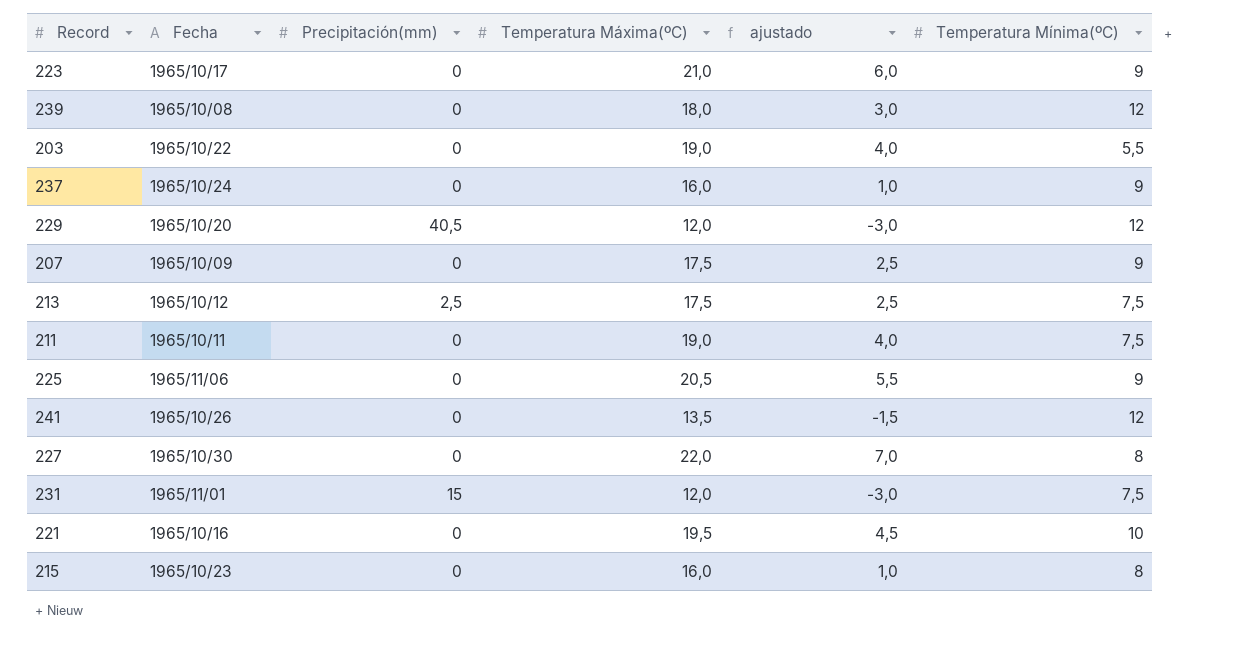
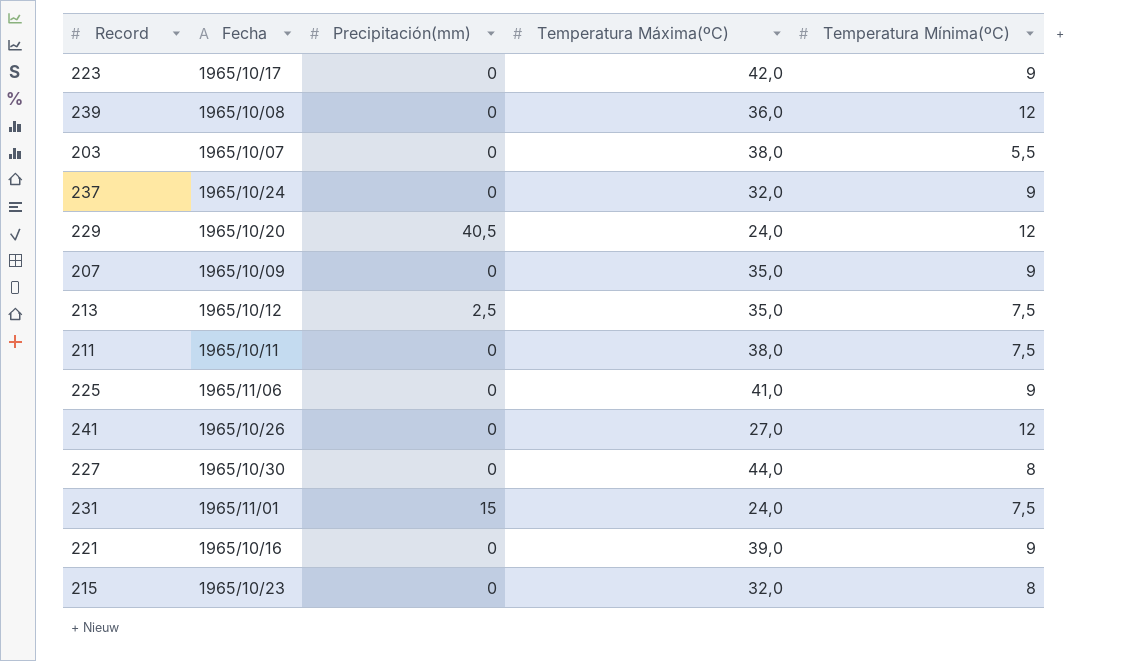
column ajustado | formula: [Temperatura Máxima(ºC)] - 15 -> none
223 | Temperatura Máxima(ºC): 21,0 -> 42,0
239 | Temperatura Máxima(ºC): 18,0 -> 36,0
203 | Fecha: 1965/10/22 -> 1965/10/07
203 | Temperatura Máxima(ºC): 19,0 -> 38,0
237 | Temperatura Máxima(ºC): 16,0 -> 32,0
229 | Temperatura Máxima(ºC): 12,0 -> 24,0
207 | Temperatura Máxima(ºC): 17,5 -> 35,0
213 | Temperatura Máxima(ºC): 17,5 -> 35,0
211 | Temperatura Máxima(ºC): 19,0 -> 38,0
225 | Temperatura Máxima(ºC): 20,5 -> 41,0
241 | Temperatura Máxima(ºC): 13,5 -> 27,0
227 | Temperatura Máxima(ºC): 22,0 -> 44,0
231 | Temperatura Máxima(ºC): 12,0 -> 24,0
221 | Temperatura Máxima(ºC): 19,5 -> 39,0
221 | Temperatura Mínima(ºC): 10 -> 9
215 | Temperatura Máxima(ºC): 16,0 -> 32,0

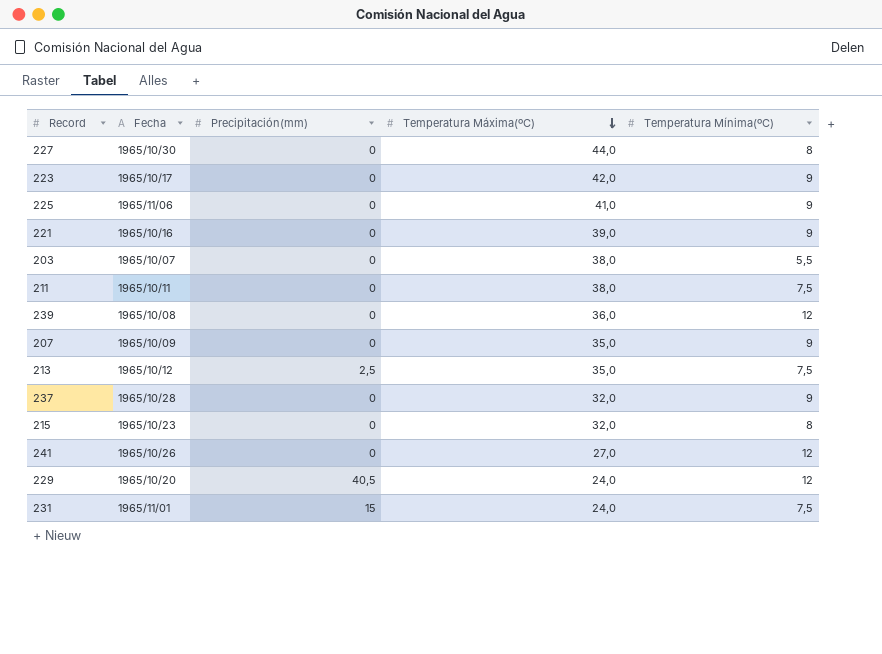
row order: none -> Temperatura Máxima(ºC) descending
237 | Fecha: 1965/10/24 -> 1965/10/28

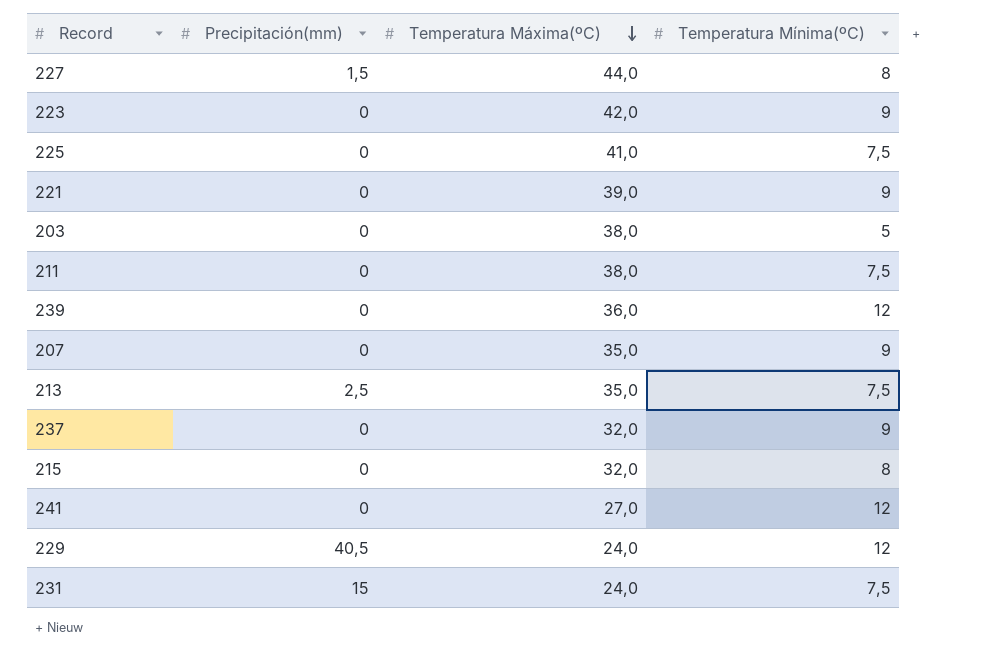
column Fecha | position: 2 -> none
227 | Precipitación(mm): 0 -> 1,5
225 | Temperatura Mínima(ºC): 9 -> 7,5
203 | Temperatura Mínima(ºC): 5,5 -> 5

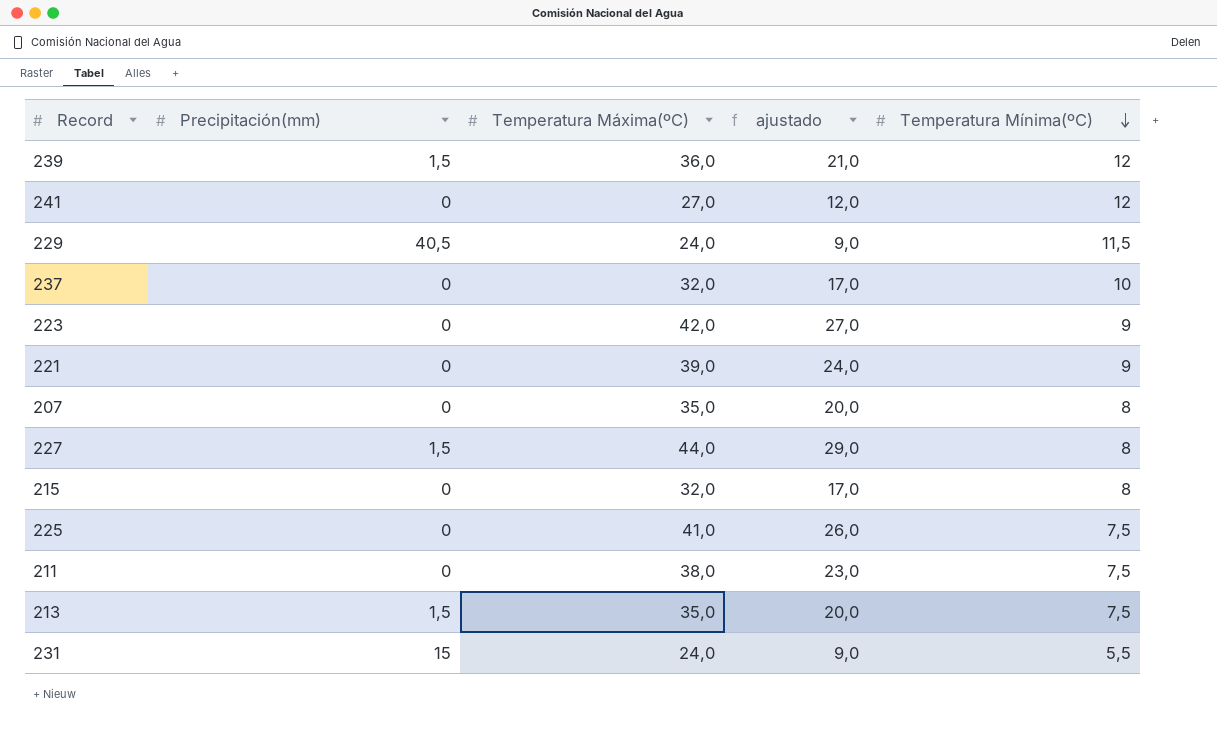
row order: Temperatura Máxima(ºC) descending -> Temperatura Mínima(ºC) descending
column ajustado | formula: none -> [Temperatura Máxima(ºC)] - 15
row 203: 0 | 38,0 | 5 -> none
239 | Precipitación(mm): 0 -> 1,5
229 | Temperatura Mínima(ºC): 12 -> 11,5
237 | Temperatura Mínima(ºC): 9 -> 10
207 | Temperatura Mínima(ºC): 9 -> 8
213 | Precipitación(mm): 2,5 -> 1,5
231 | Temperatura Mínima(ºC): 7,5 -> 5,5

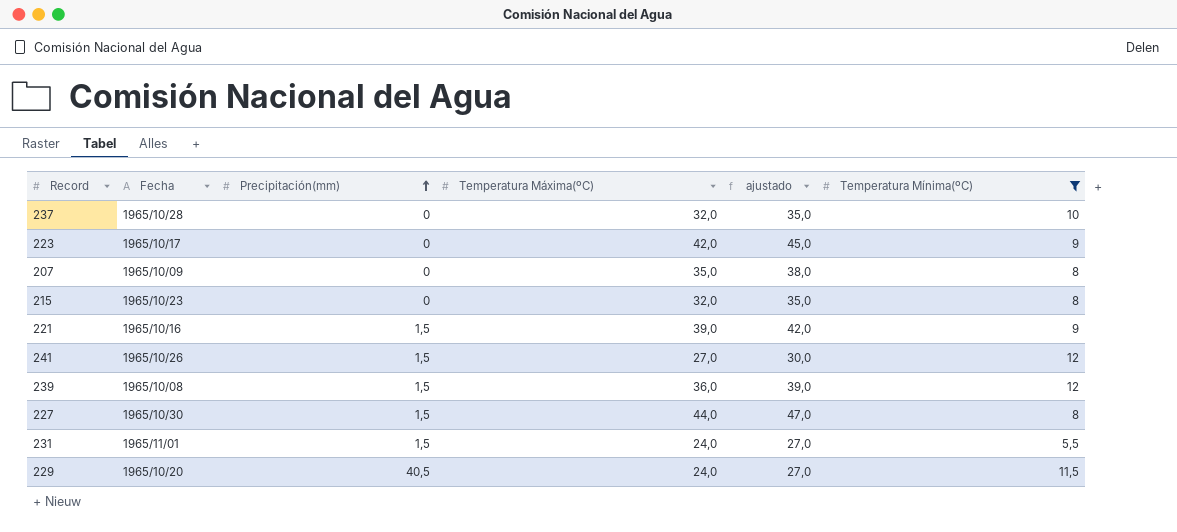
filter: none -> Temperatura Mínima(ºC) != 7,5
row order: Temperatura Mínima(ºC) descending -> Precipitación(mm) ascending
column Fecha | position: none -> 2
column ajustado | formula: [Temperatura Máxima(ºC)] - 15 -> [Temperatura Máxima(ºC)] + 3
221 | Precipitación(mm): 0 -> 1,5
241 | Precipitación(mm): 0 -> 1,5
231 | Precipitación(mm): 15 -> 1,5

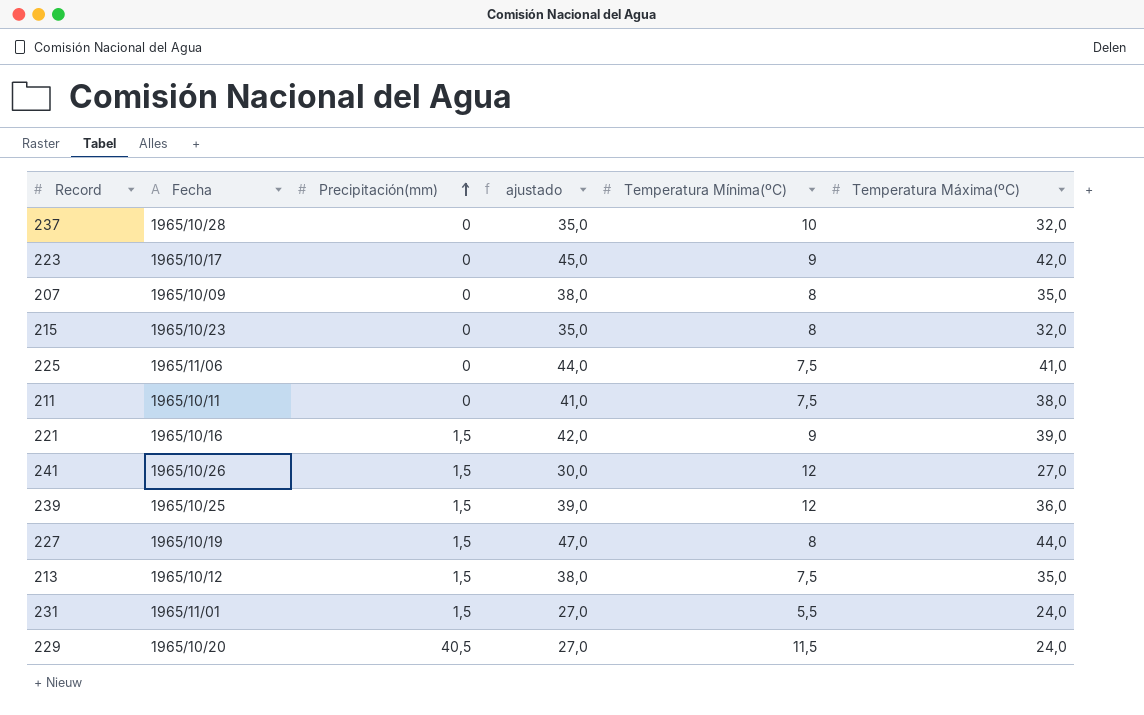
filter: Temperatura Mínima(ºC) != 7,5 -> none
column Temperatura Máxima(ºC) | position: 4 -> 6
239 | Fecha: 1965/10/08 -> 1965/10/25
227 | Fecha: 1965/10/30 -> 1965/10/19

